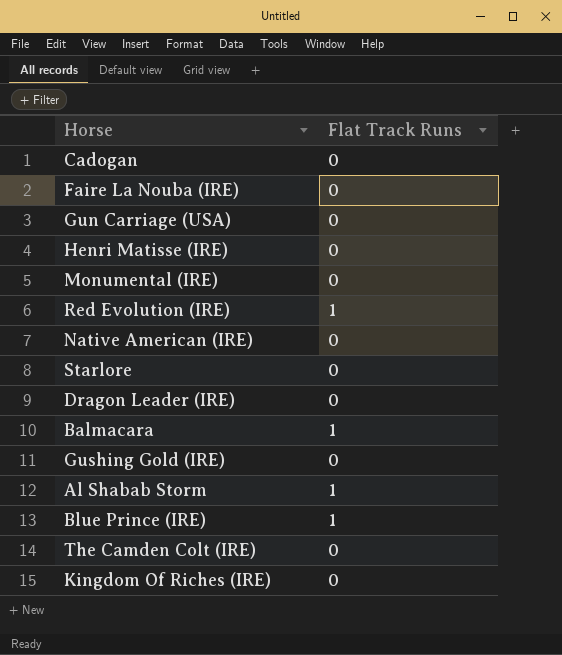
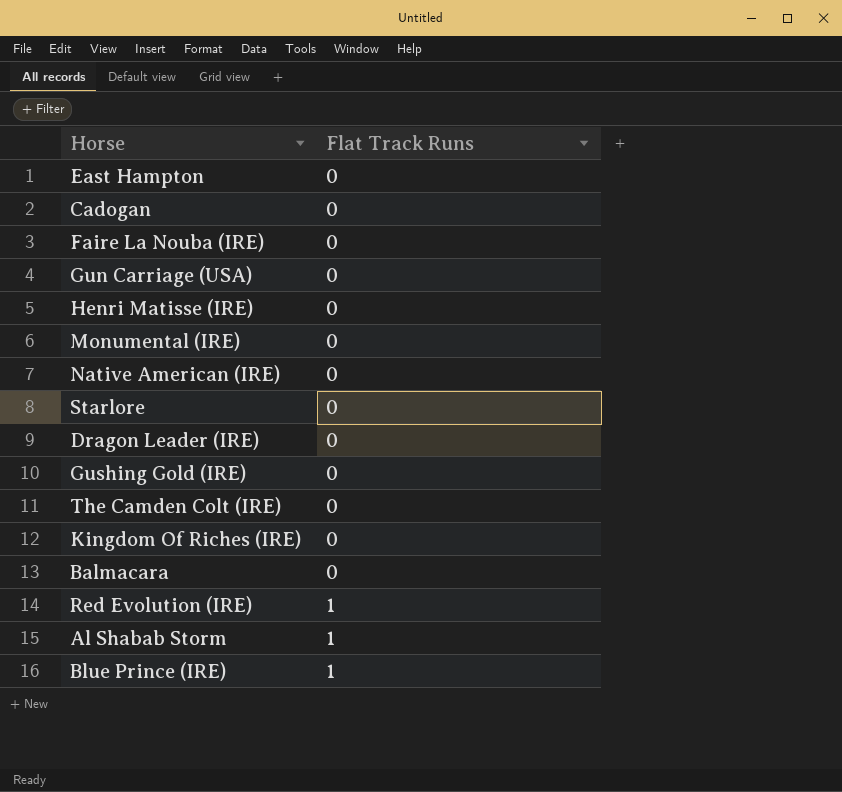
row order: none -> Flat Track Runs ascending
row East Hampton: none -> 0
Balmacara | Flat Track Runs: 1 -> 0

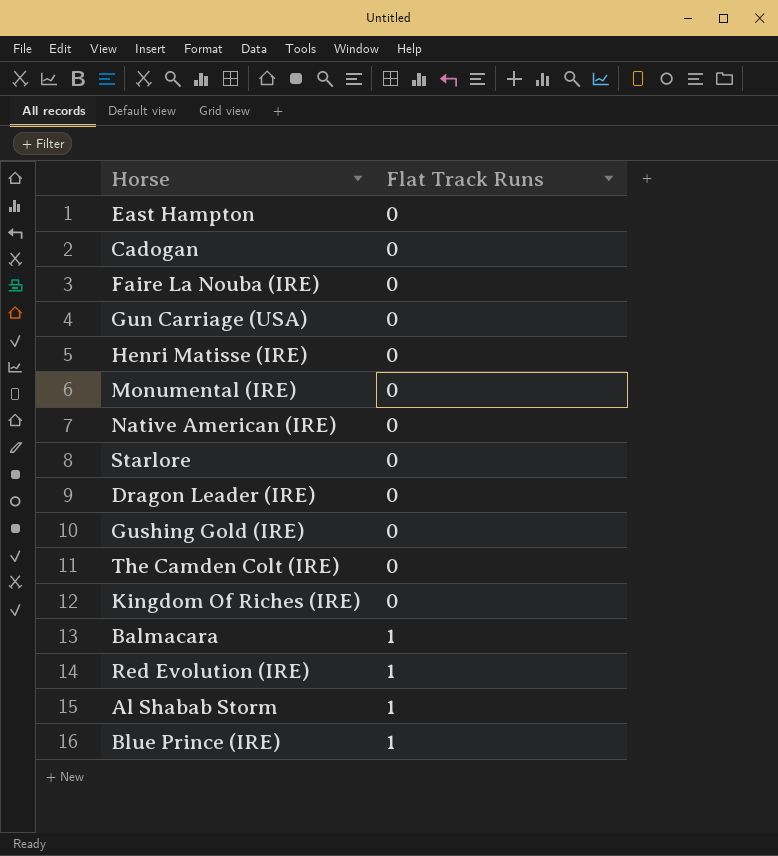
Balmacara | Flat Track Runs: 0 -> 1

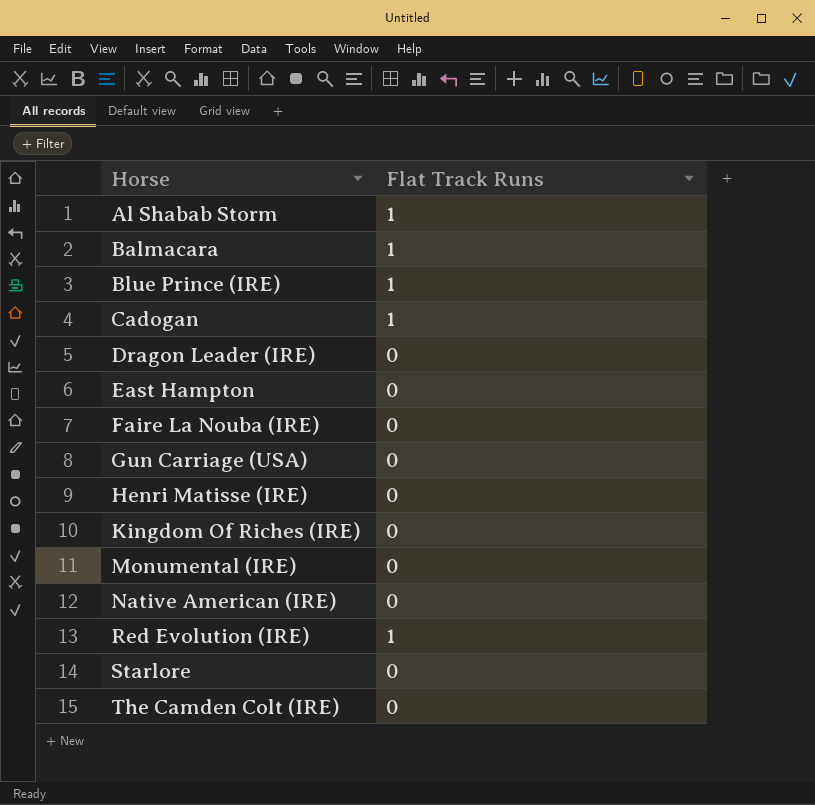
row order: Flat Track Runs ascending -> Horse ascending
row Gushing Gold (IRE): 0 -> none
Cadogan | Flat Track Runs: 0 -> 1

